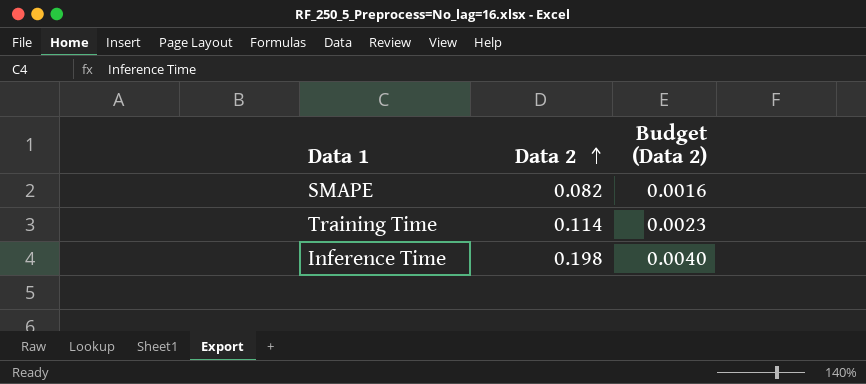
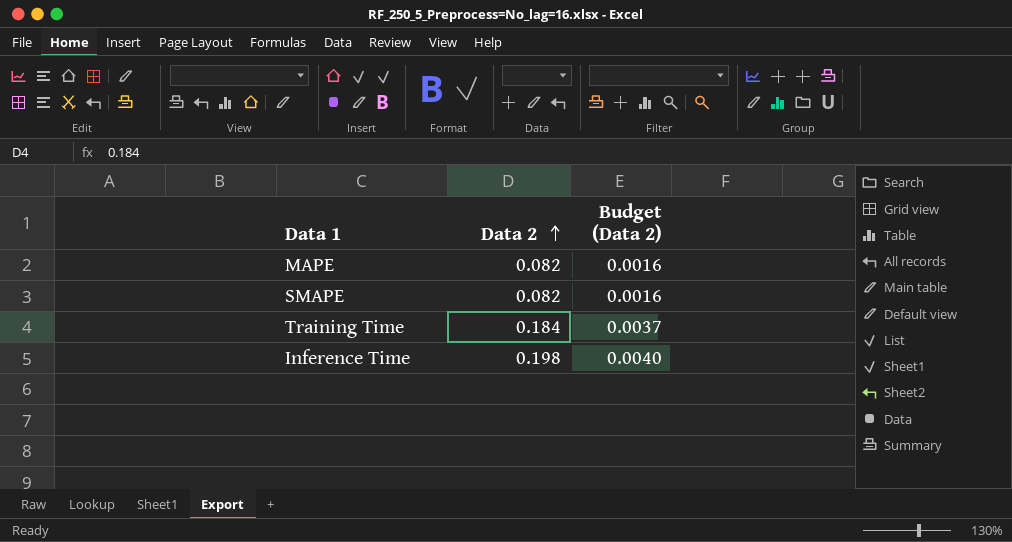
row MAPE: none -> 0.082 | 0.0016
Training Time | Data 2: 0.114 -> 0.184
Training Time | Budget (Data 2): 0.0023 -> 0.0037

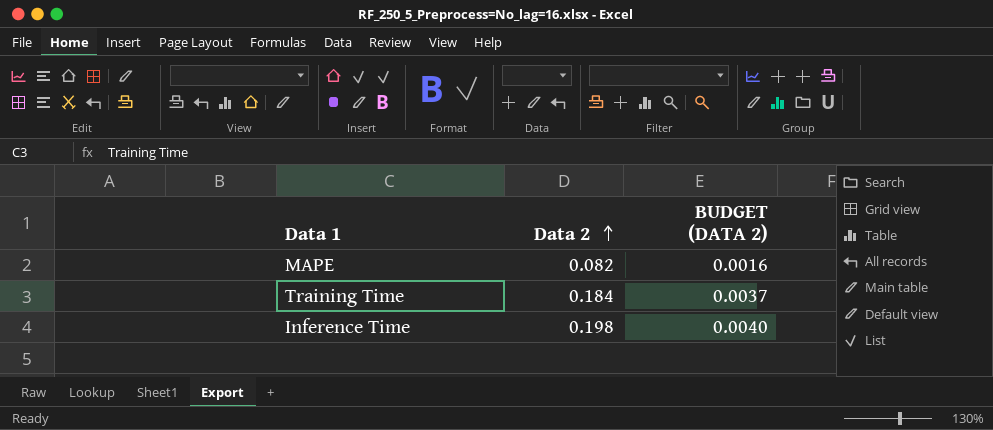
column name: Budget (Data 2) -> BUDGET (DATA 2)
row SMAPE: 0.082 | 0.0016 -> none

